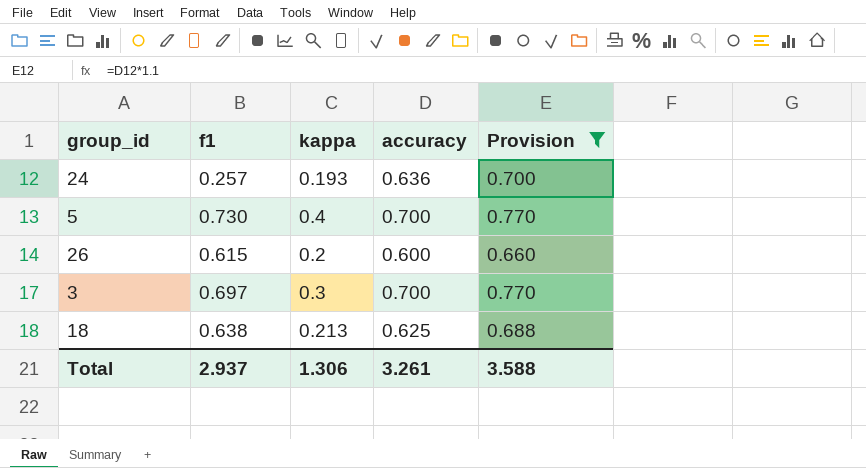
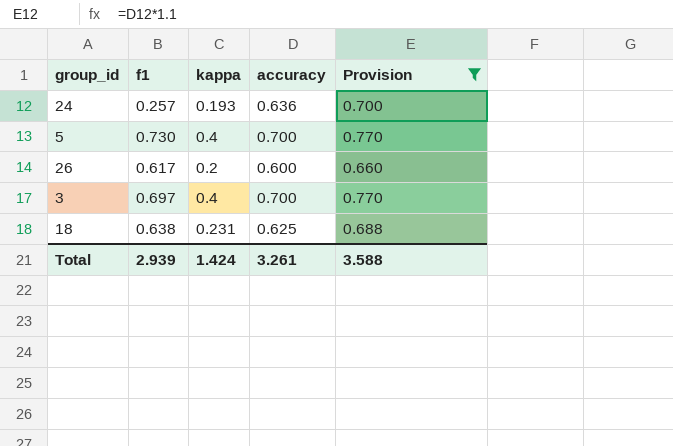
26 | f1: 0.615 -> 0.617
3 | kappa: 0.3 -> 0.4
18 | kappa: 0.213 -> 0.231
Total | f1: 2.937 -> 2.939
Total | kappa: 1.306 -> 1.424

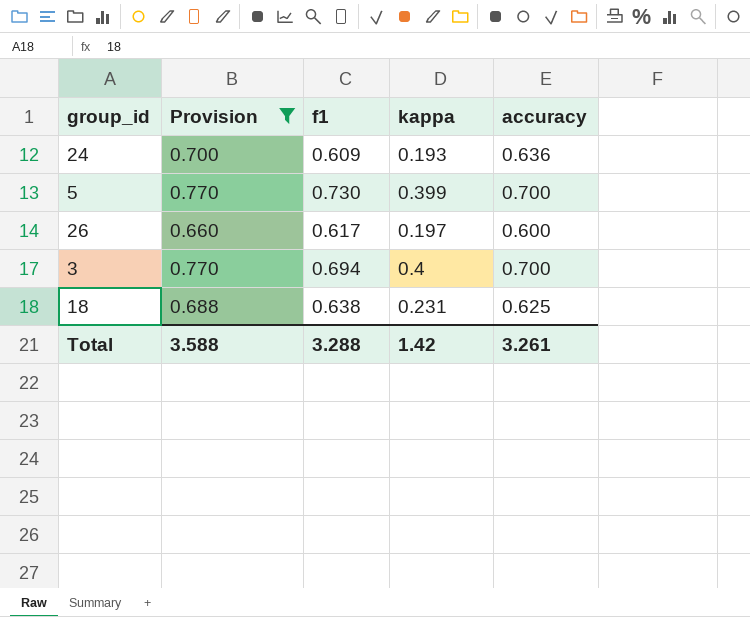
column Provision | position: 5 -> 2
24 | f1: 0.257 -> 0.609
5 | kappa: 0.4 -> 0.399
26 | kappa: 0.2 -> 0.197
3 | f1: 0.697 -> 0.694
Total | f1: 2.939 -> 3.288
Total | kappa: 1.424 -> 1.42

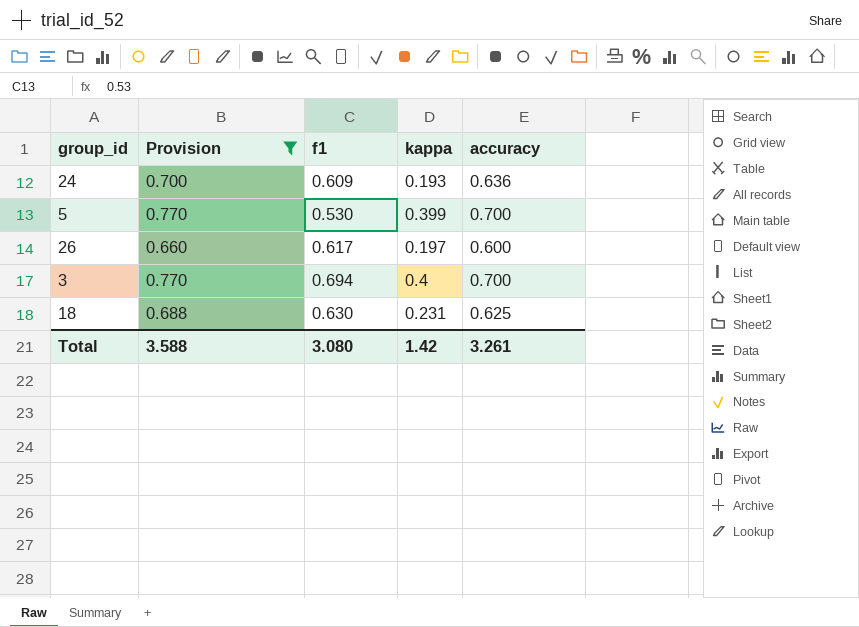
5 | f1: 0.730 -> 0.530
18 | f1: 0.638 -> 0.630
Total | f1: 3.288 -> 3.080

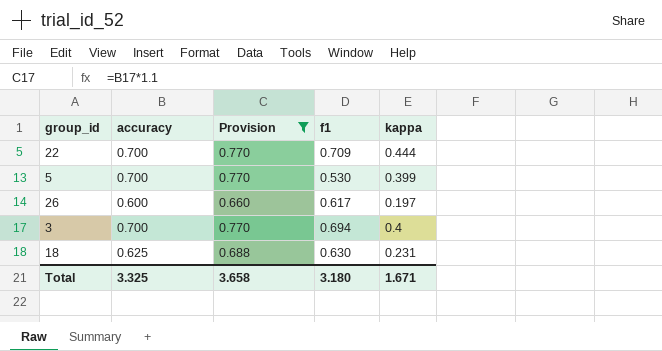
column accuracy | position: 5 -> 2
row 24: 0.700 | 0.609 | 0.193 | 0.636 -> none
row 22: none -> 0.700 | 0.770 | 0.709 | 0.444
Total | accuracy: 3.261 -> 3.325
Total | Provision: 3.588 -> 3.658
Total | f1: 3.080 -> 3.180
Total | kappa: 1.42 -> 1.671

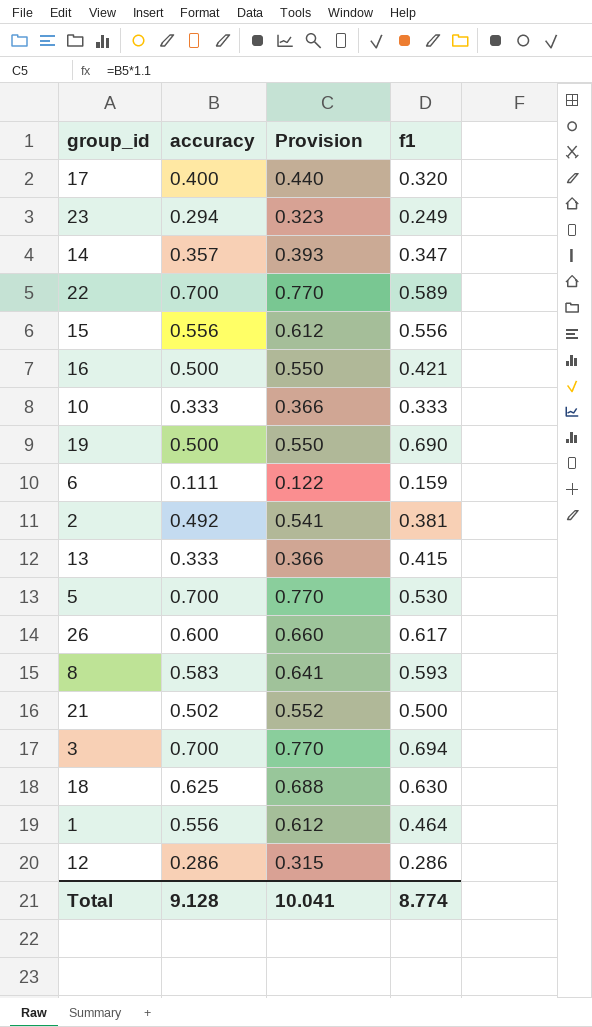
filter: Provision >= 0.660 -> none
column kappa | position: 5 -> none
22 | f1: 0.709 -> 0.589
Total | accuracy: 3.325 -> 9.128
Total | Provision: 3.658 -> 10.041
Total | f1: 3.180 -> 8.774

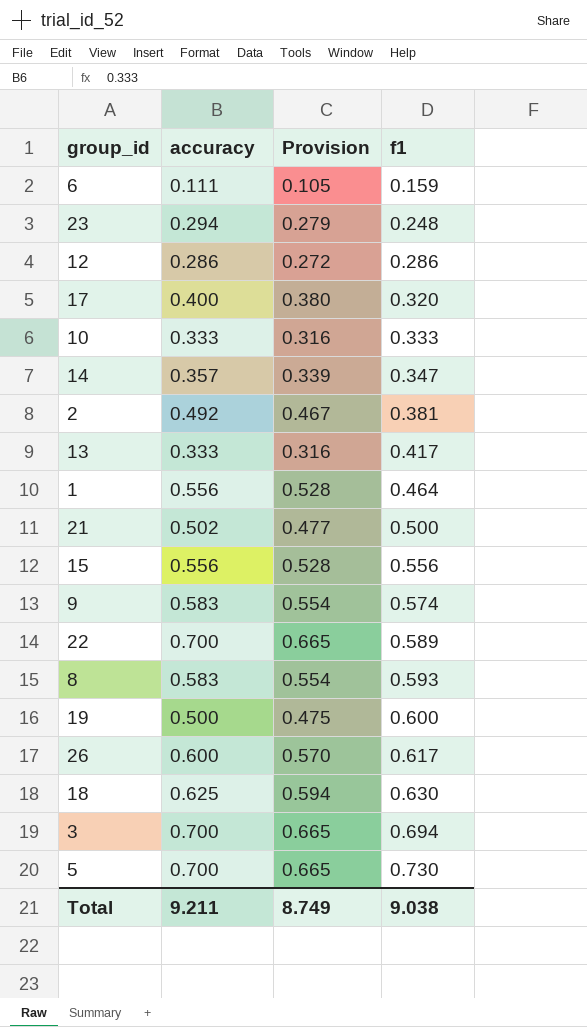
row order: none -> f1 ascending
column Provision | formula: [accuracy] * 1.1 -> [accuracy] * 0.95
row 16: 0.500 | 0.550 | 0.421 -> none
23 | f1: 0.249 -> 0.248
13 | f1: 0.415 -> 0.417
row 9: none -> 0.583 | 0.554 | 0.574
19 | f1: 0.690 -> 0.600
5 | f1: 0.530 -> 0.730
Total | accuracy: 9.128 -> 9.211
Total | Provision: 10.041 -> 8.749
Total | f1: 8.774 -> 9.038

